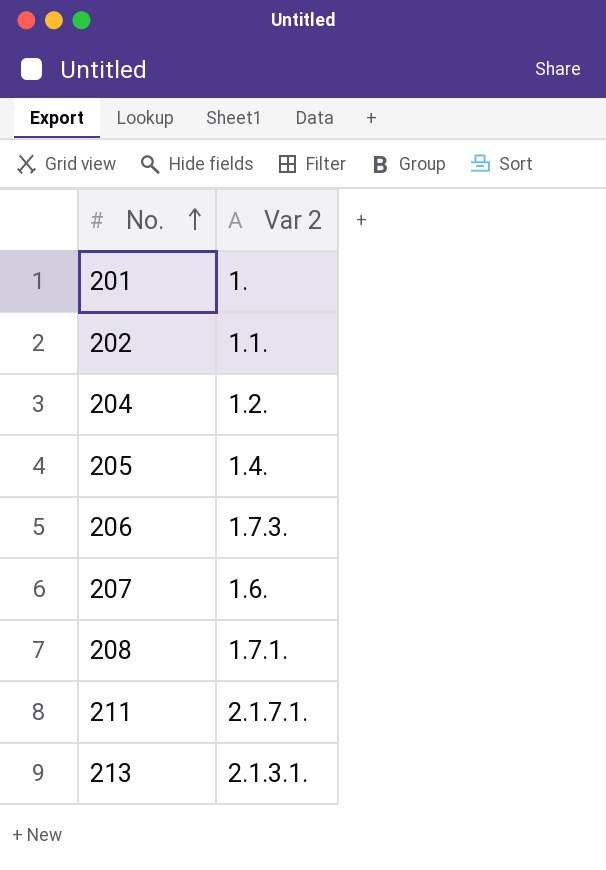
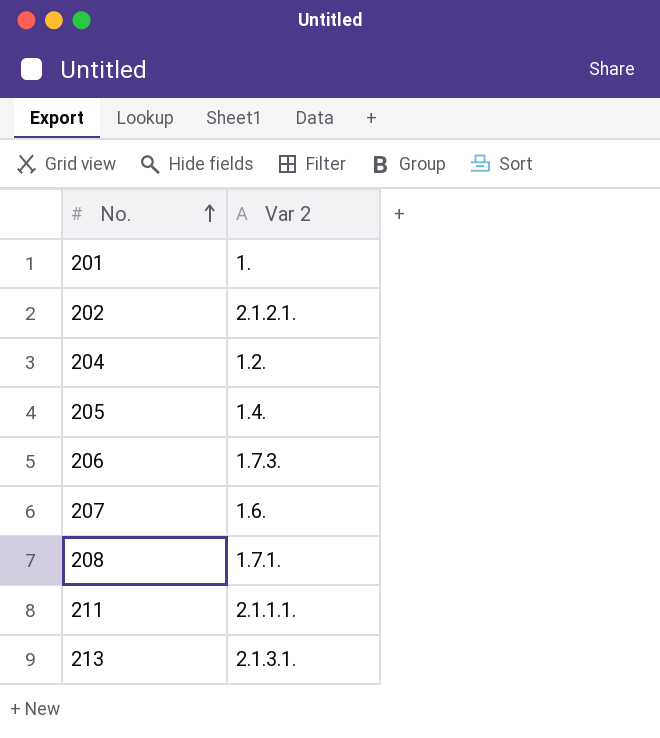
202 | Var 2: 1.1. -> 2.1.2.1.
211 | Var 2: 2.1.7.1. -> 2.1.1.1.

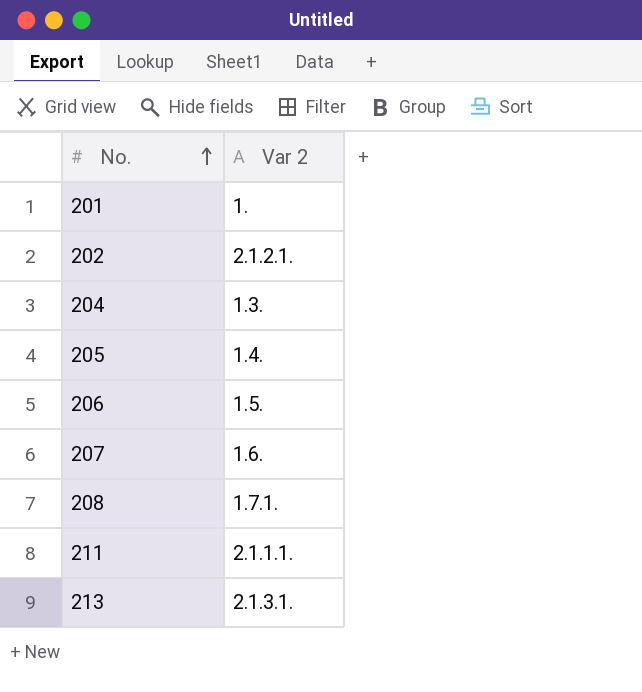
204 | Var 2: 1.2. -> 1.3.
206 | Var 2: 1.7.3. -> 1.5.

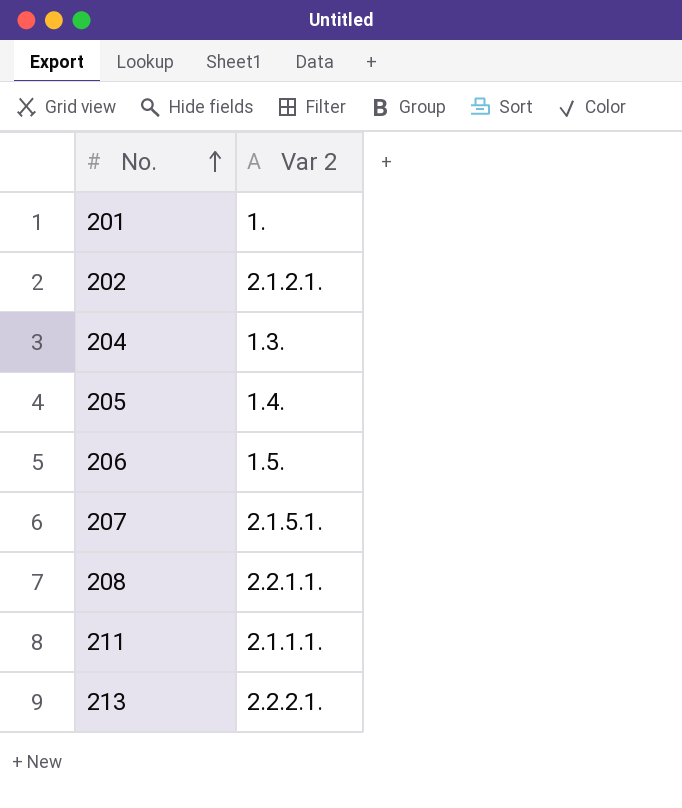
207 | Var 2: 1.6. -> 2.1.5.1.
208 | Var 2: 1.7.1. -> 2.2.1.1.
213 | Var 2: 2.1.3.1. -> 2.2.2.1.

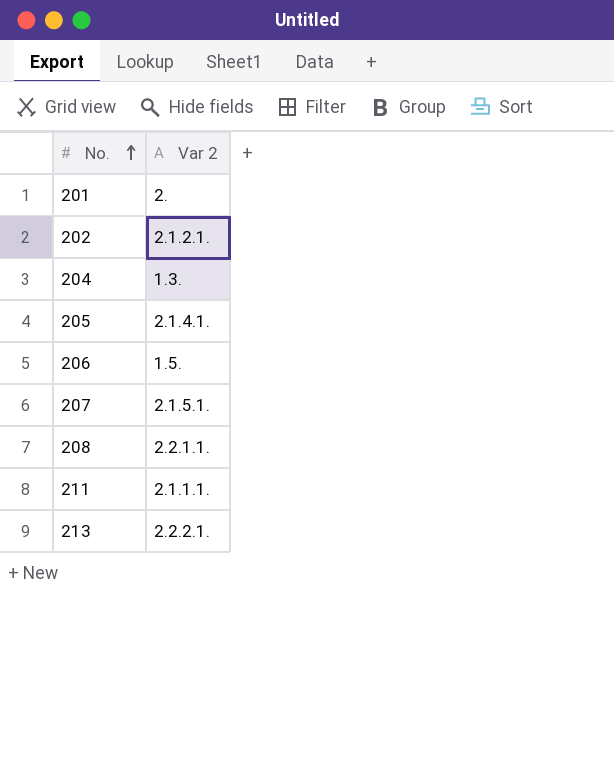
201 | Var 2: 1. -> 2.
205 | Var 2: 1.4. -> 2.1.4.1.

